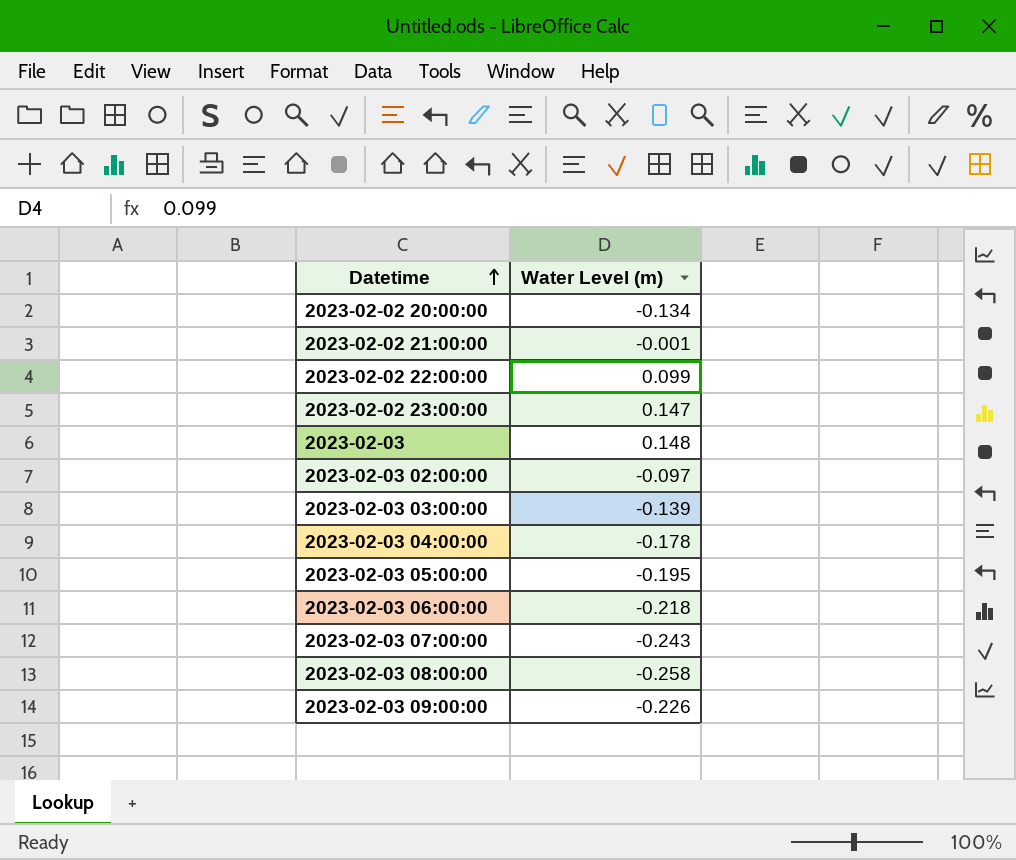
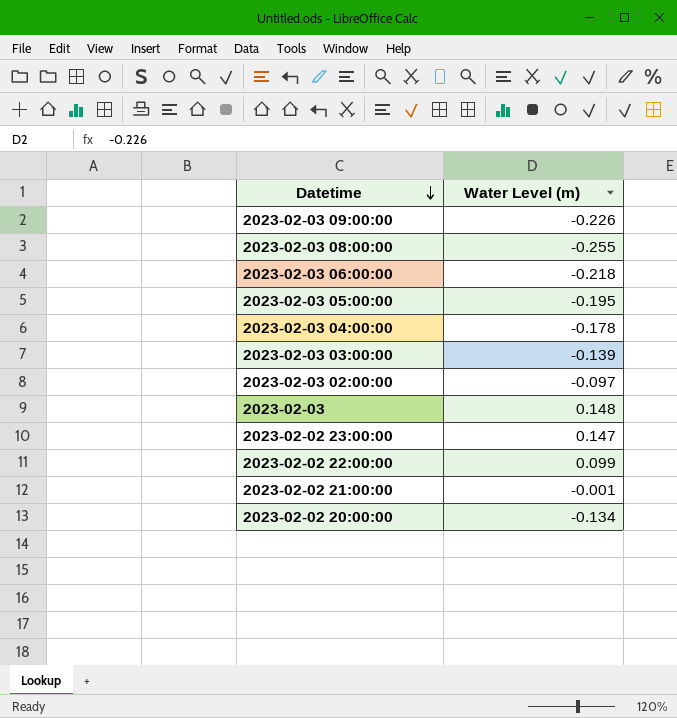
row order: Datetime ascending -> Datetime descending
row 2023-02-03 07:00:00: -0.243 -> none
2023-02-03 08:00:00 | Water Level (m): -0.258 -> -0.255

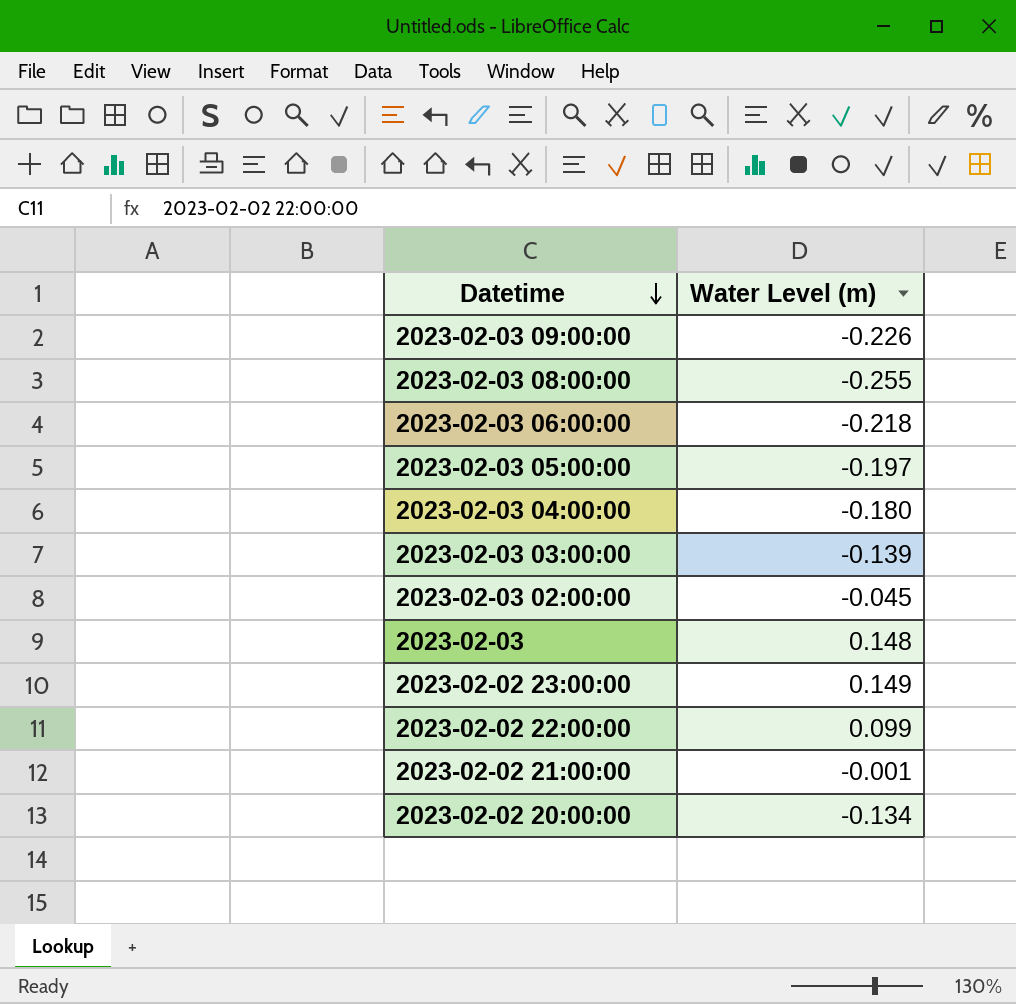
2023-02-03 05:00:00 | Water Level (m): -0.195 -> -0.197
2023-02-03 04:00:00 | Water Level (m): -0.178 -> -0.180
2023-02-03 02:00:00 | Water Level (m): -0.097 -> -0.045
2023-02-02 23:00:00 | Water Level (m): 0.147 -> 0.149

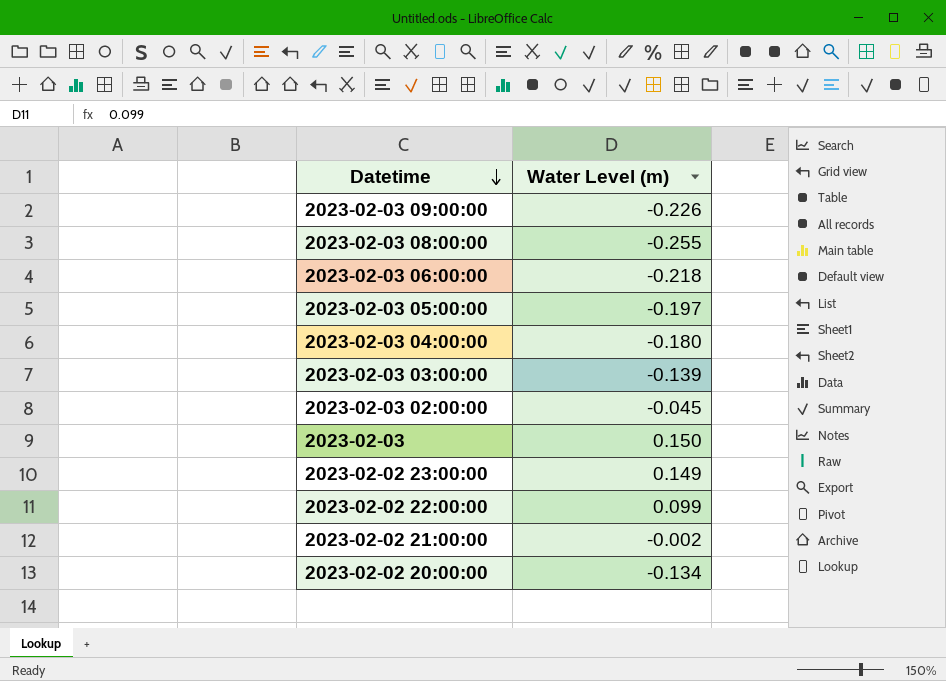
2023-02-03 | Water Level (m): 0.148 -> 0.150
2023-02-02 21:00:00 | Water Level (m): -0.001 -> -0.002

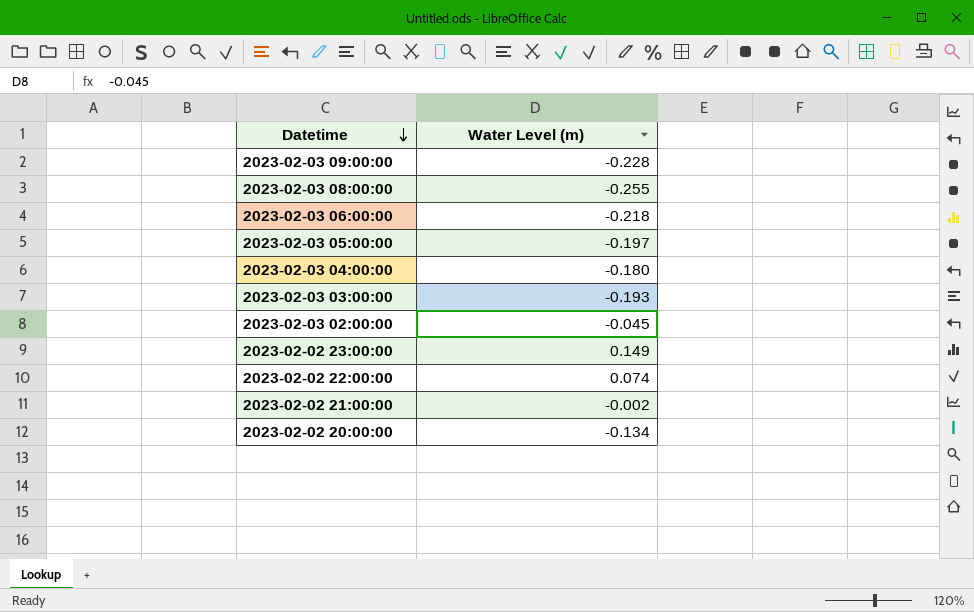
row 2023-02-03: 0.150 -> none
2023-02-03 09:00:00 | Water Level (m): -0.226 -> -0.228
2023-02-03 03:00:00 | Water Level (m): -0.139 -> -0.193
2023-02-02 22:00:00 | Water Level (m): 0.099 -> 0.074

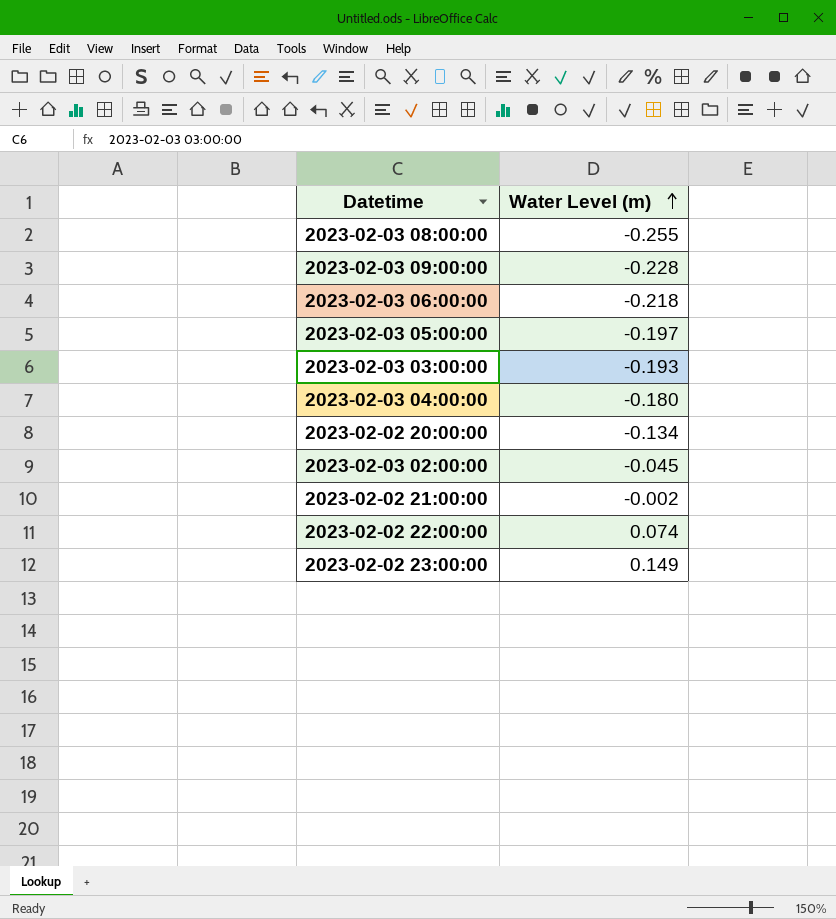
row order: Datetime descending -> Water Level (m) ascending

